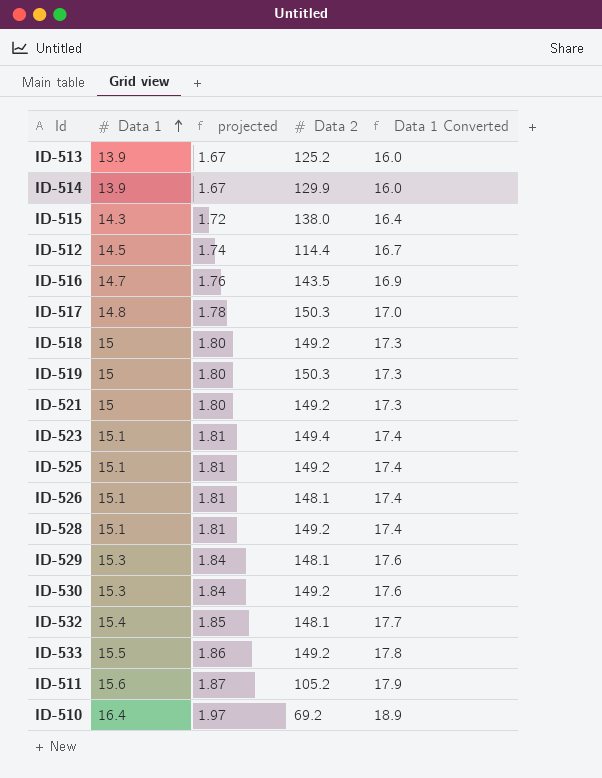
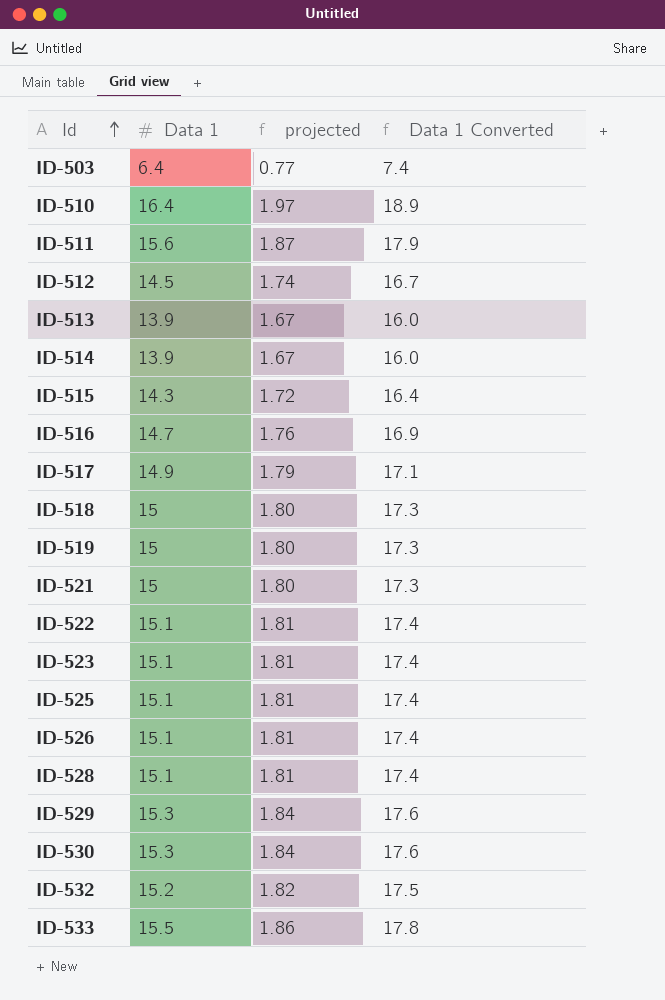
row order: Data 1 ascending -> Id ascending
column Data 2 | position: 4 -> none
row ID-503: none -> 6.4 | 0.77 | 7.4
ID-517 | Data 1: 14.8 -> 14.9
ID-517 | projected: 1.78 -> 1.79
ID-517 | Data 1 Converted: 17.0 -> 17.1
row ID-522: none -> 15.1 | 1.81 | 17.4
ID-532 | Data 1: 15.4 -> 15.2
ID-532 | projected: 1.85 -> 1.82
ID-532 | Data 1 Converted: 17.7 -> 17.5

